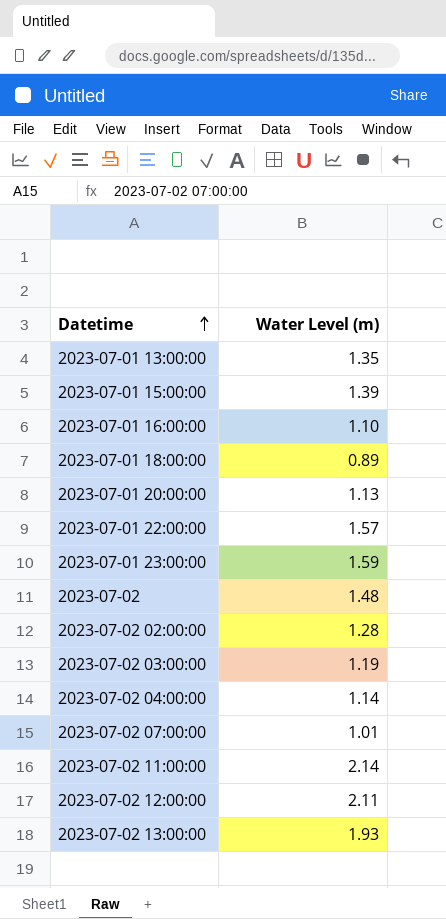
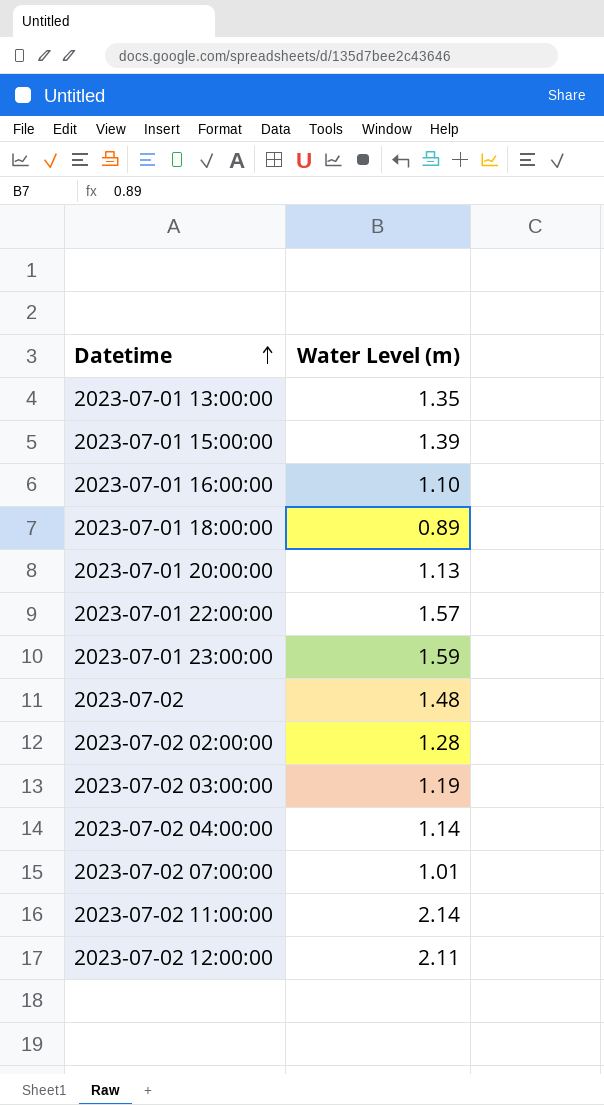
row 2023-07-02 13:00:00: 1.93 -> none

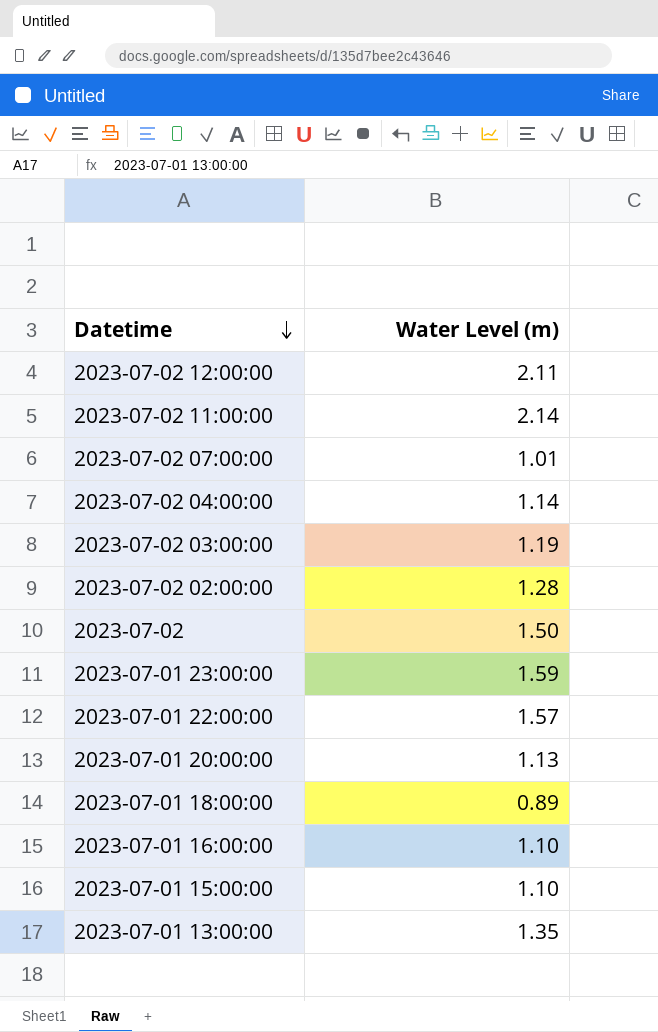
row order: Datetime ascending -> Datetime descending
2023-07-02 | Water Level (m): 1.48 -> 1.50
2023-07-01 15:00:00 | Water Level (m): 1.39 -> 1.10

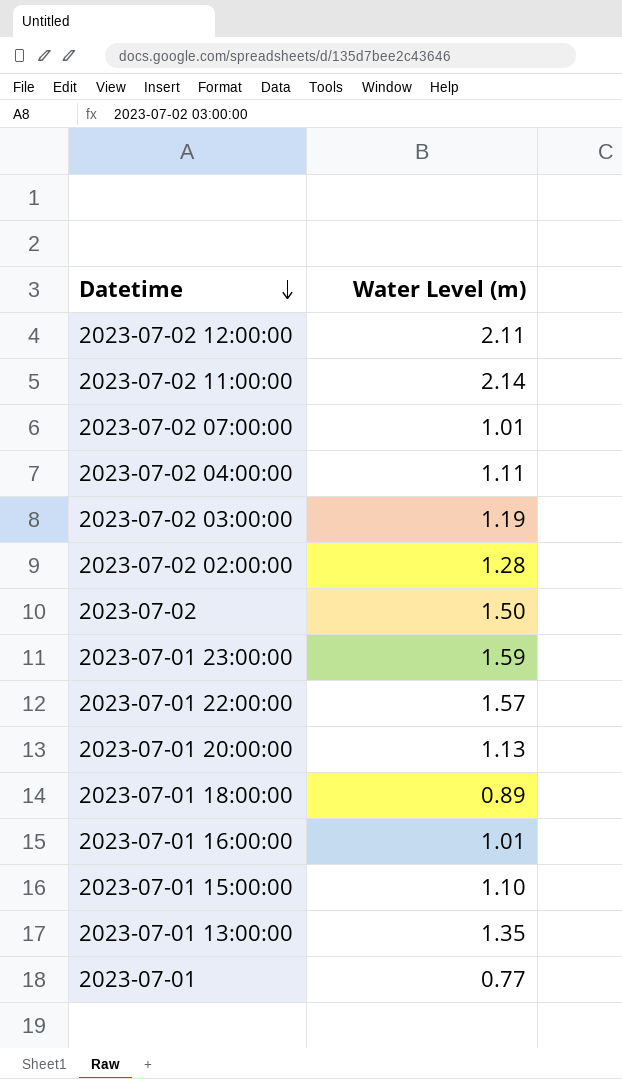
2023-07-02 04:00:00 | Water Level (m): 1.14 -> 1.11
2023-07-01 16:00:00 | Water Level (m): 1.10 -> 1.01
row 2023-07-01: none -> 0.77

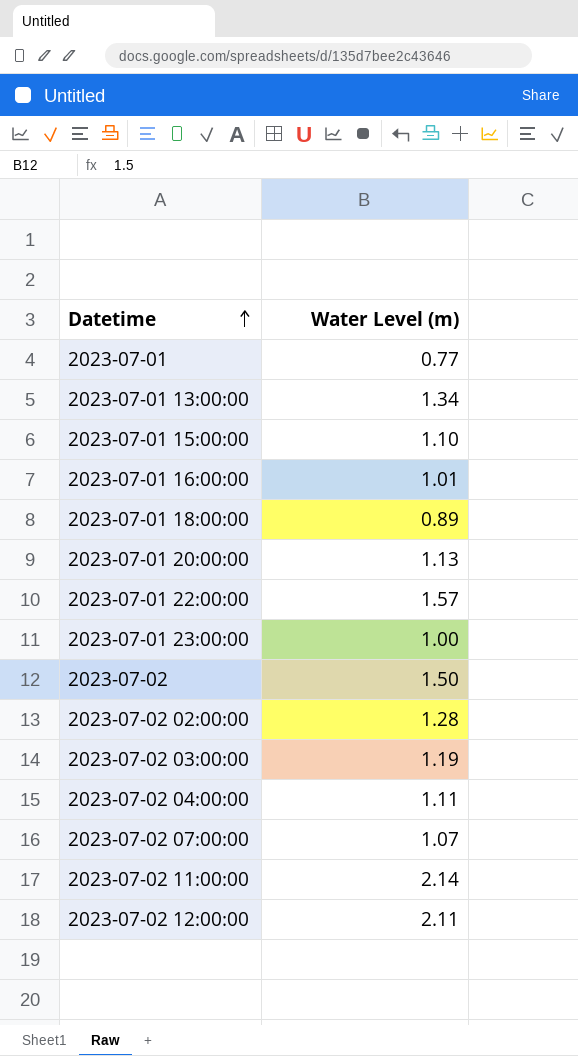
row order: Datetime descending -> Datetime ascending
2023-07-01 13:00:00 | Water Level (m): 1.35 -> 1.34
2023-07-01 23:00:00 | Water Level (m): 1.59 -> 1.00
2023-07-02 07:00:00 | Water Level (m): 1.01 -> 1.07

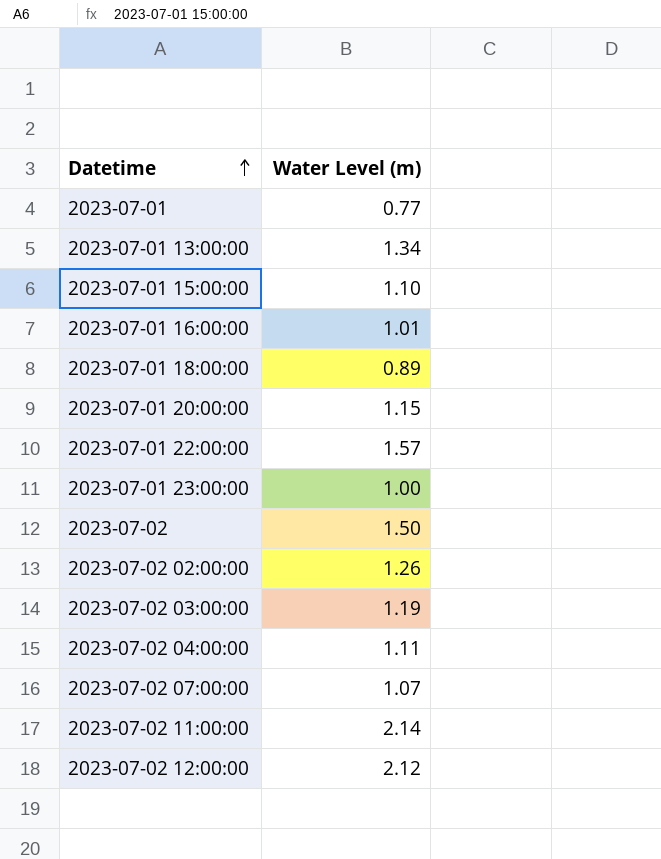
2023-07-01 20:00:00 | Water Level (m): 1.13 -> 1.15
2023-07-02 02:00:00 | Water Level (m): 1.28 -> 1.26
2023-07-02 12:00:00 | Water Level (m): 2.11 -> 2.12

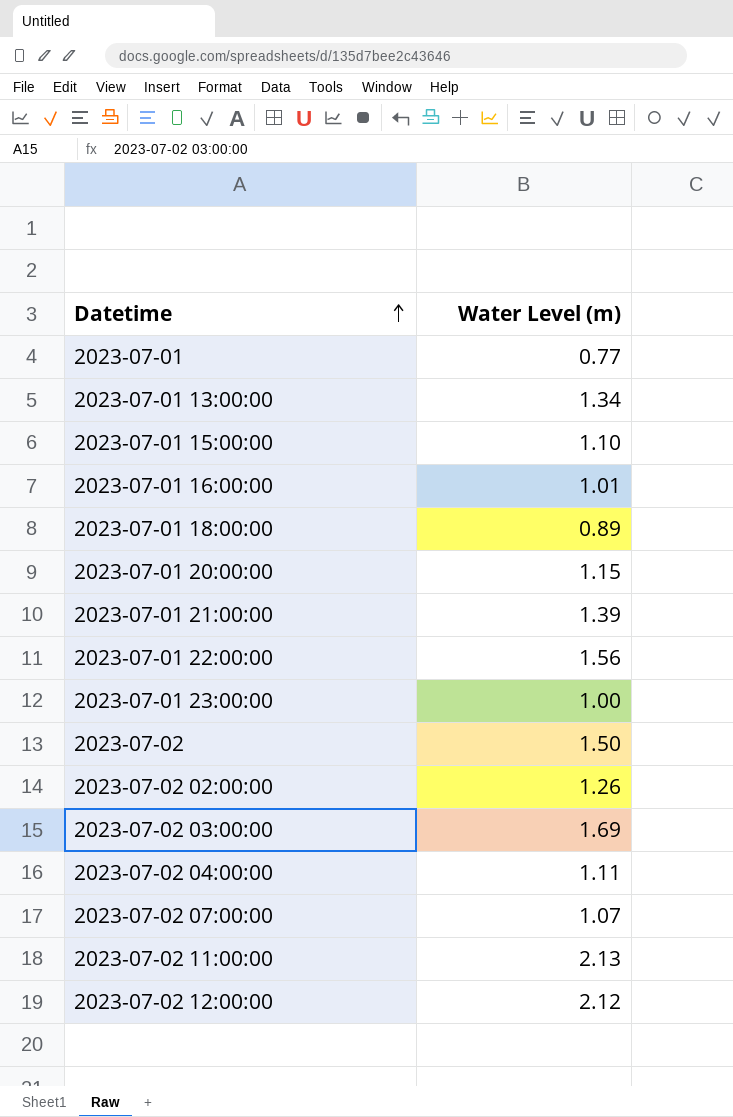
row 2023-07-01 21:00:00: none -> 1.39
2023-07-01 22:00:00 | Water Level (m): 1.57 -> 1.56
2023-07-02 03:00:00 | Water Level (m): 1.19 -> 1.69
2023-07-02 11:00:00 | Water Level (m): 2.14 -> 2.13

